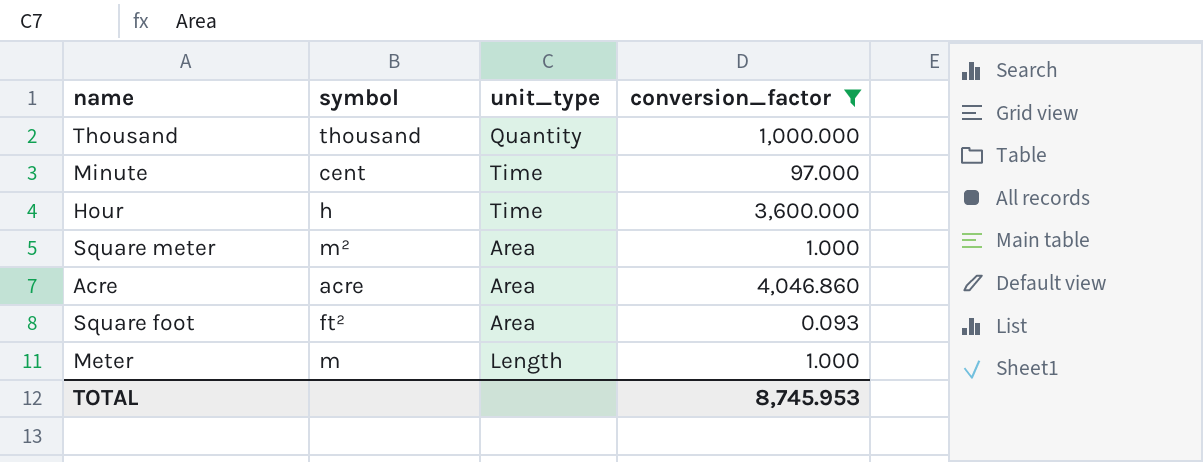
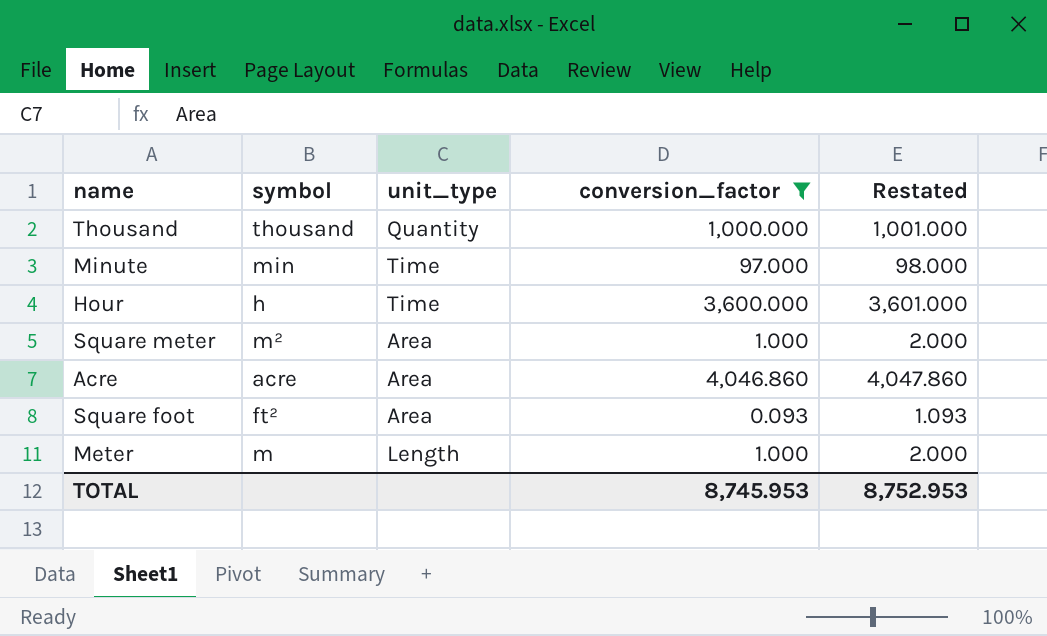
column Restated | formula: none -> [conversion_factor] + 1
Minute | symbol: cent -> min

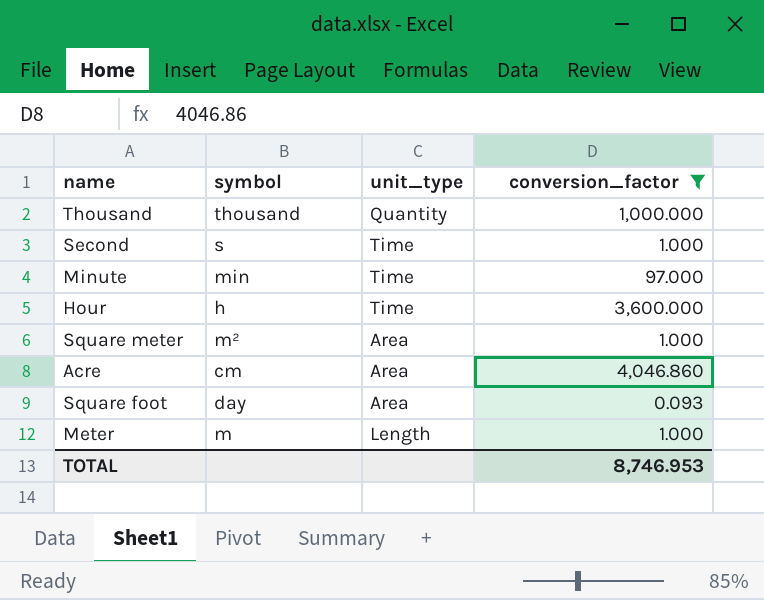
column Restated | formula: [conversion_factor] + 1 -> none
row Second: none -> s | Time | 1.000
Acre | symbol: acre -> cm
Square foot | symbol: ft² -> day
TOTAL | conversion_factor: 8,745.953 -> 8,746.953

